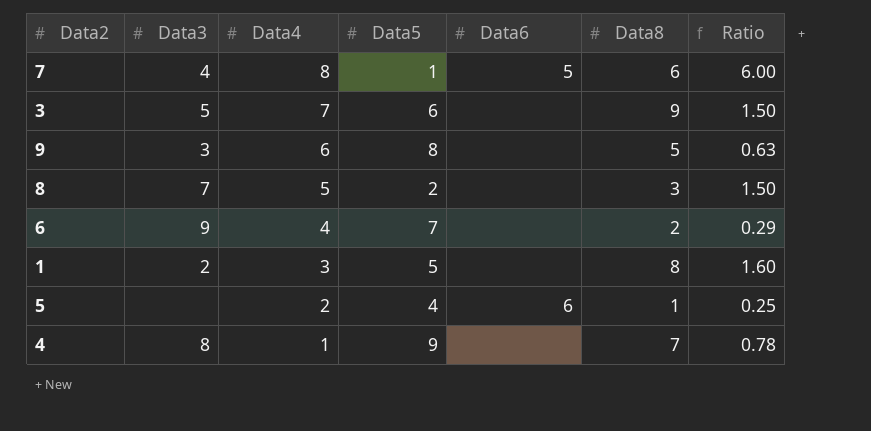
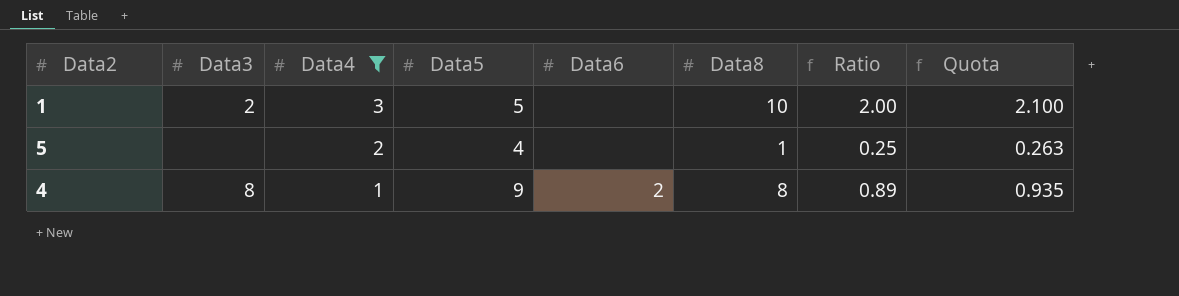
filter: none -> Data4 <= 3
column Quota | formula: none -> [Ratio] * 1.05
1 | Data8: 8 -> 10
1 | Ratio: 1.60 -> 2.00
5 | Data6: 6 -> none
4 | Data6: none -> 2
4 | Data8: 7 -> 8
4 | Ratio: 0.78 -> 0.89

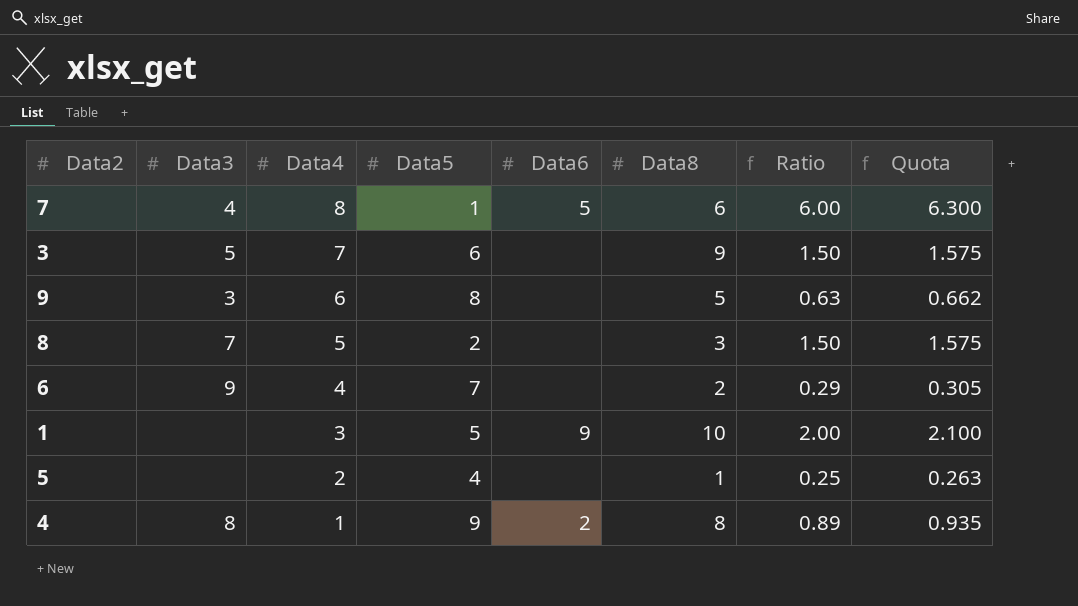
filter: Data4 <= 3 -> none
1 | Data3: 2 -> none
1 | Data6: none -> 9

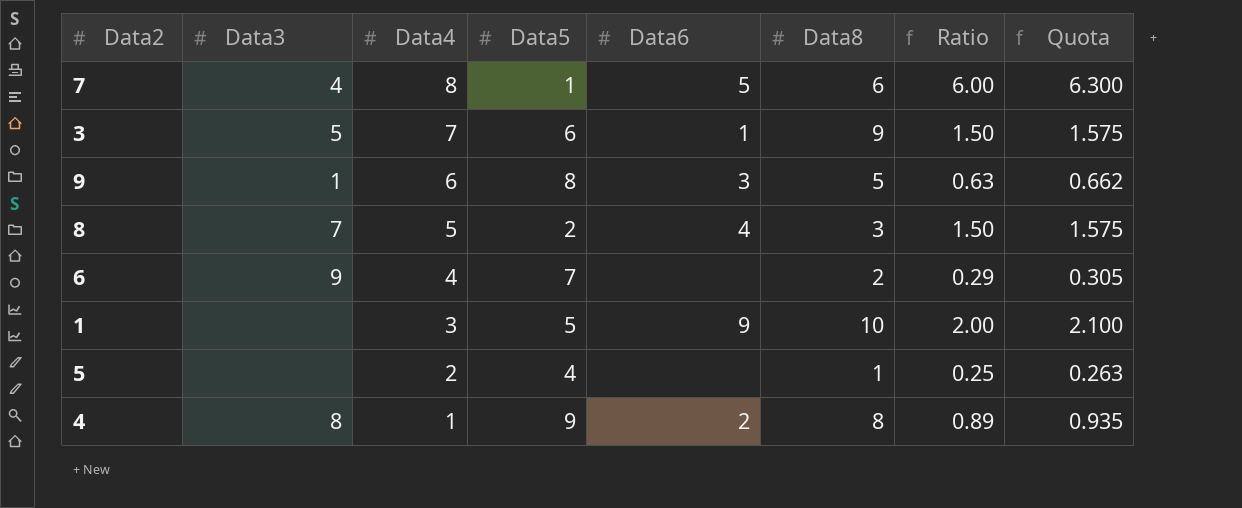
3 | Data6: none -> 1
9 | Data3: 3 -> 1
9 | Data6: none -> 3
8 | Data6: none -> 4

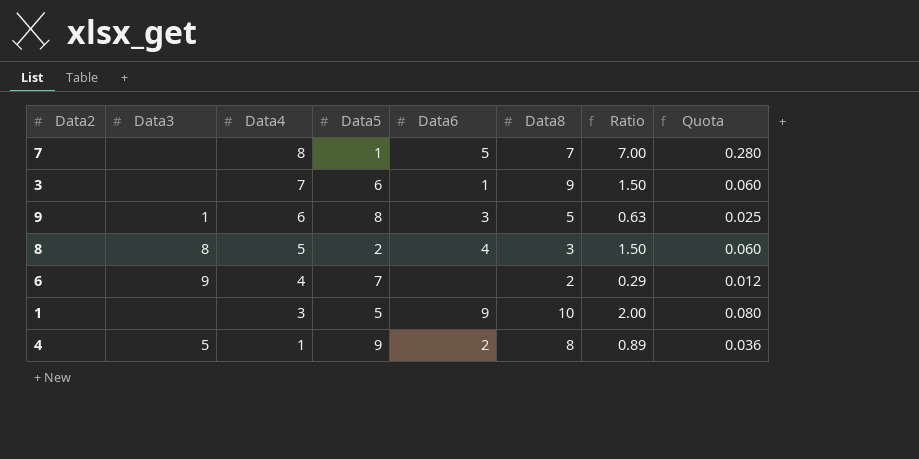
column Quota | formula: [Ratio] * 1.05 -> [Ratio] * 0.04
row 5: none | 2 | 4 | none | 1 | 0.25 | 0.263 -> none
7 | Data3: 4 -> none
7 | Data8: 6 -> 7
7 | Ratio: 6.00 -> 7.00
3 | Data3: 5 -> none
8 | Data3: 7 -> 8
4 | Data3: 8 -> 5

